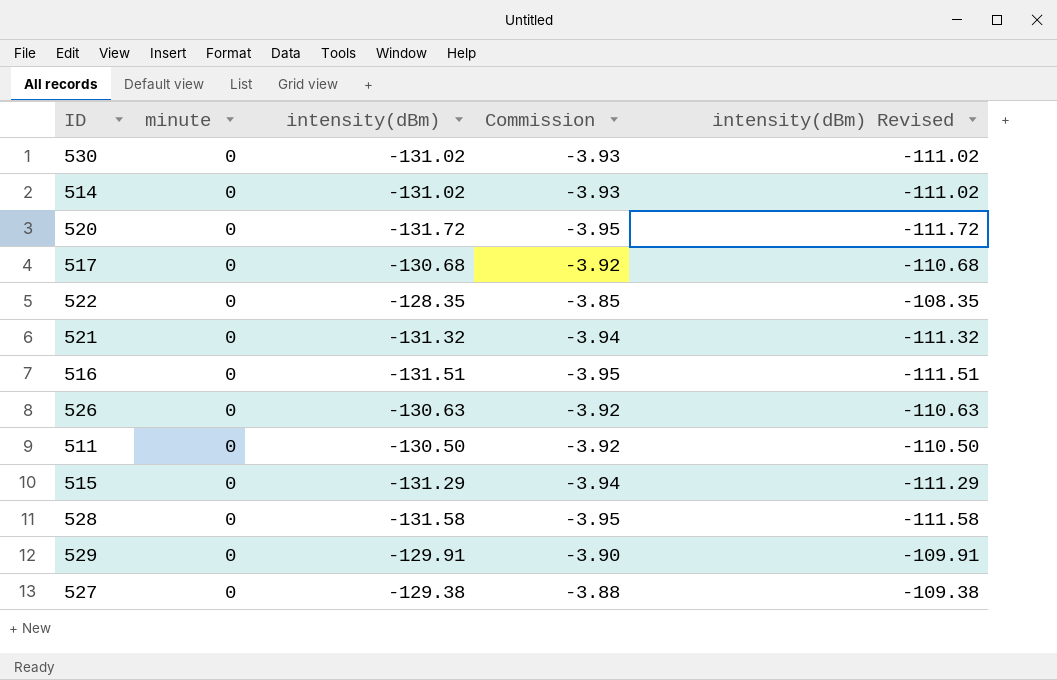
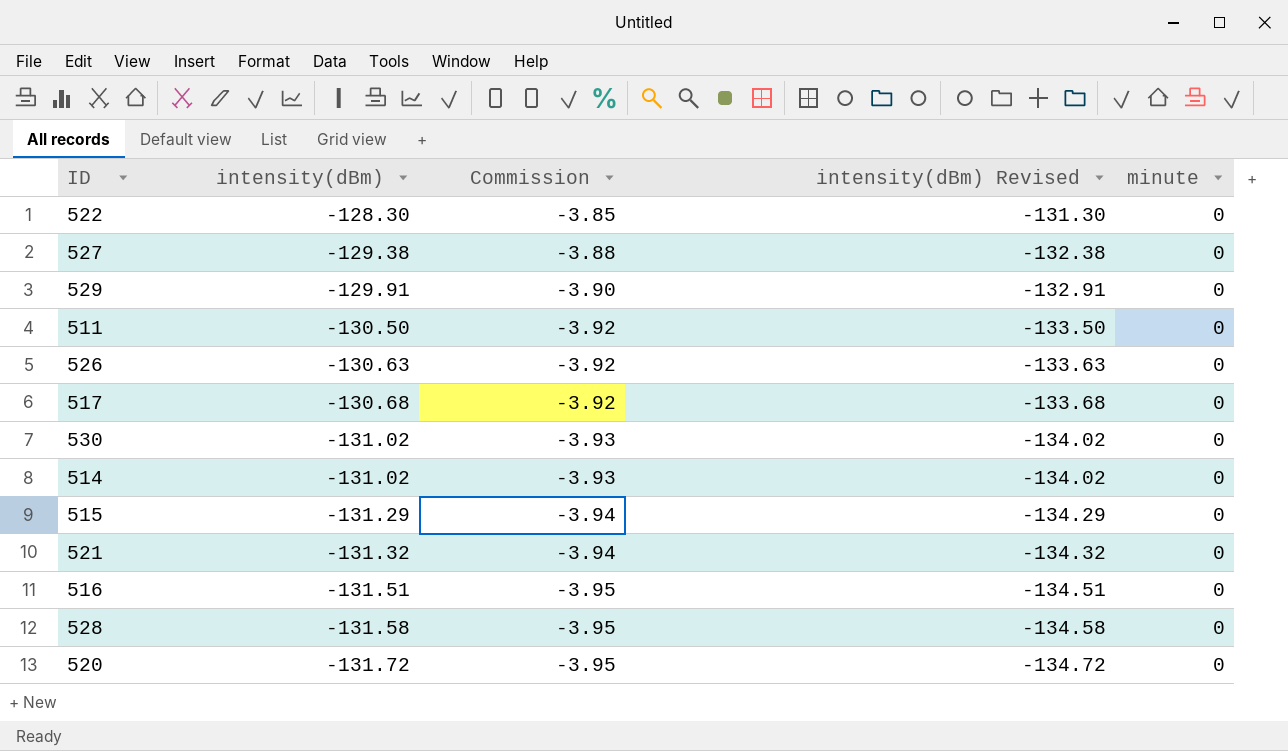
row order: none -> intensity(dBm) descending
column intensity(dBm) Revised | formula: [intensity(dBm)] + 20 -> [intensity(dBm)] - 3
column minute | position: 2 -> 5
522 | intensity(dBm): -128.35 -> -128.30

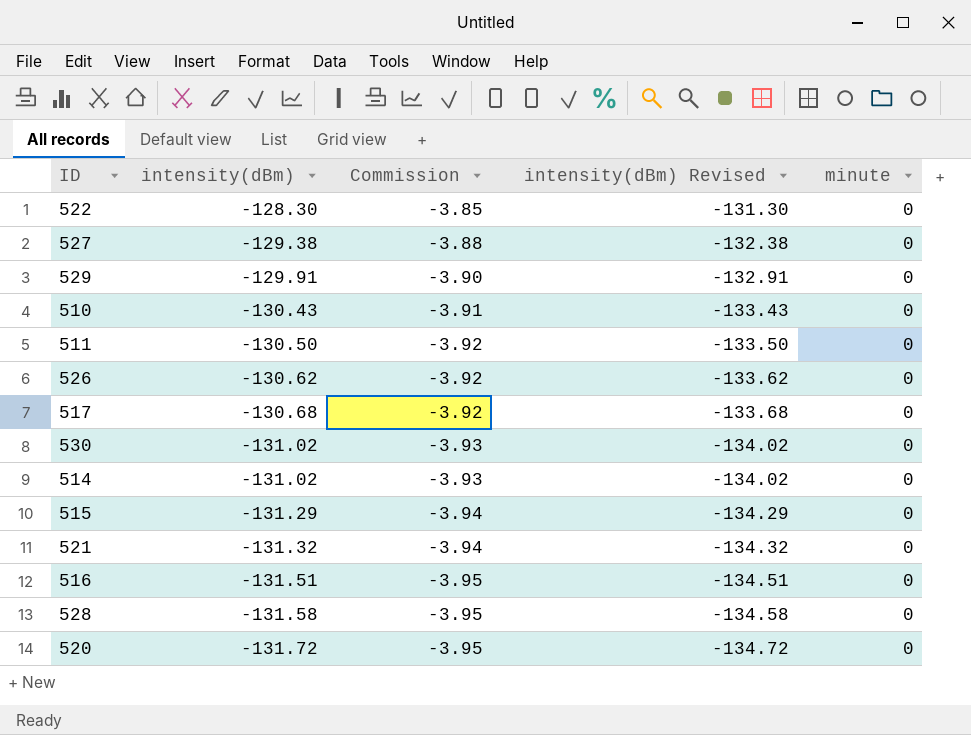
row 510: none -> -130.43 | -3.91 | -133.43 | 0
526 | intensity(dBm): -130.63 -> -130.62
526 | intensity(dBm) Revised: -133.63 -> -133.62

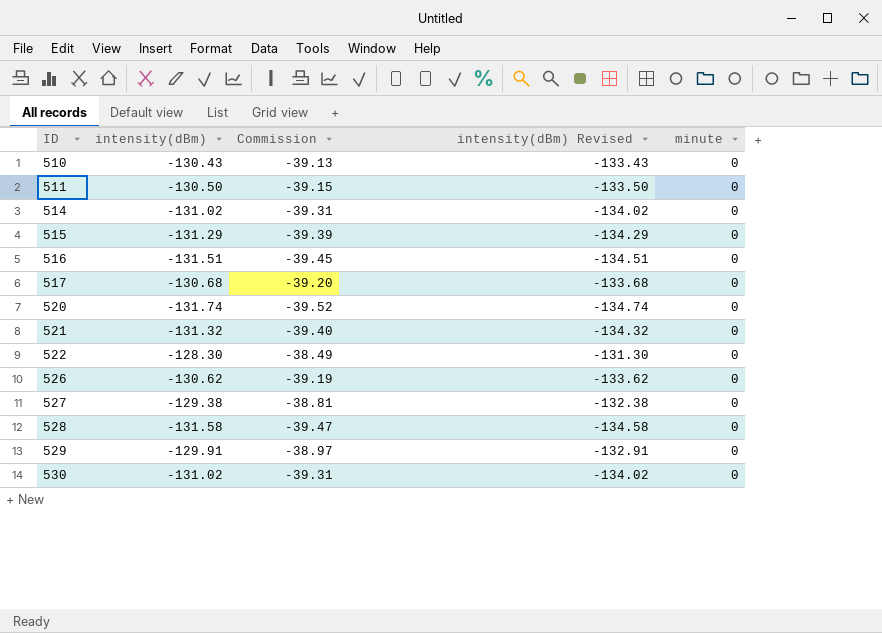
row order: intensity(dBm) descending -> ID ascending
column Commission | formula: [intensity(dBm)] * 0.03 -> [intensity(dBm)] * 0.3
520 | intensity(dBm): -131.72 -> -131.74
520 | intensity(dBm) Revised: -134.72 -> -134.74

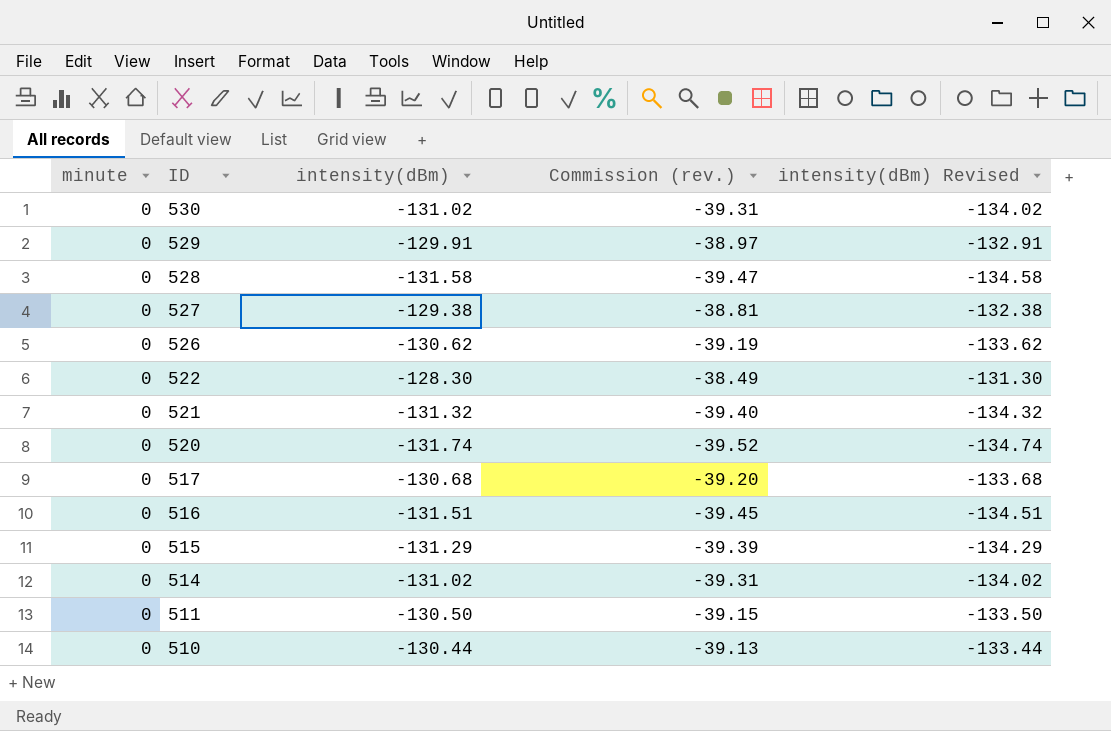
row order: ID ascending -> ID descending
column minute | position: 5 -> 1
column name: Commission -> Commission (rev.)
510 | intensity(dBm): -130.43 -> -130.44
510 | intensity(dBm) Revised: -133.43 -> -133.44

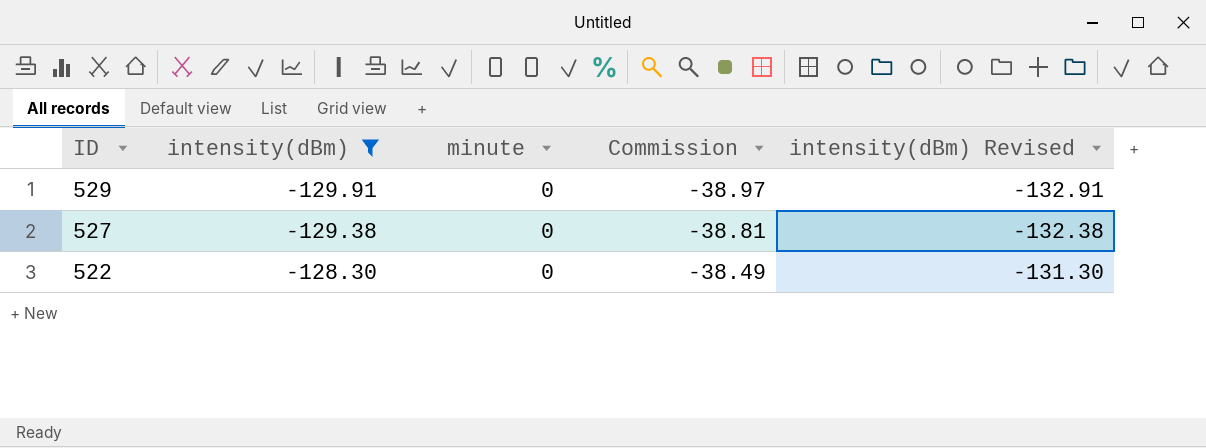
filter: none -> intensity(dBm) >= -129.91
column minute | position: 1 -> 3
column name: Commission (rev.) -> Commission

